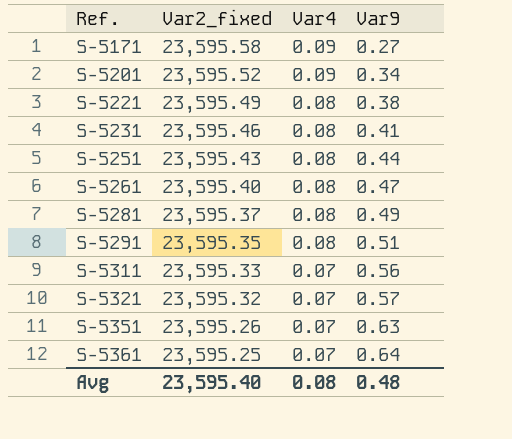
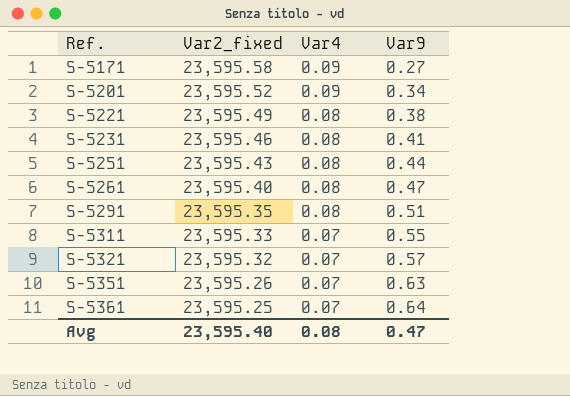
row S-5281: 23,595.37 | 0.08 | 0.49 -> none
S-5311 | Var9: 0.56 -> 0.55
Avg | Var9: 0.48 -> 0.47

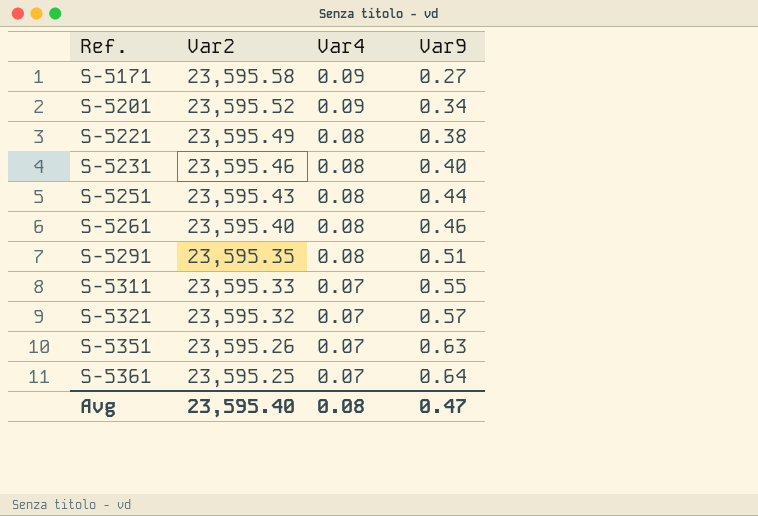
column name: Var2_fixed -> Var2
S-5231 | Var9: 0.41 -> 0.40
S-5261 | Var9: 0.47 -> 0.46

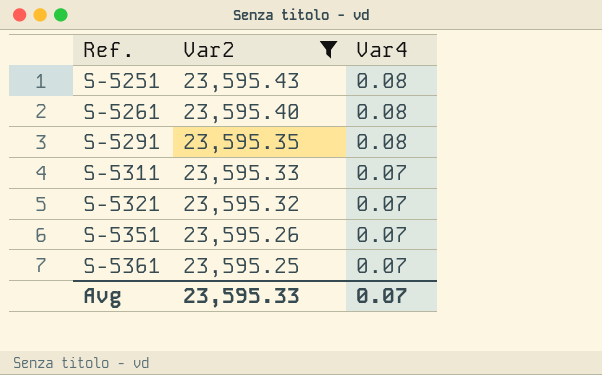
filter: none -> Var2 <= 23,595.43
column Var9 | position: 4 -> none
Avg | Var2: 23,595.40 -> 23,595.33
Avg | Var4: 0.08 -> 0.07

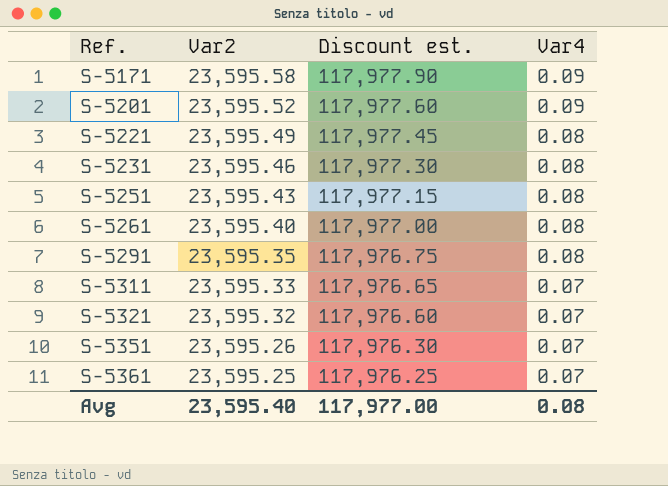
filter: Var2 <= 23,595.43 -> none
column Discount est. | formula: none -> [Var2] * 5
Avg | Var2: 23,595.33 -> 23,595.40
Avg | Var4: 0.07 -> 0.08

